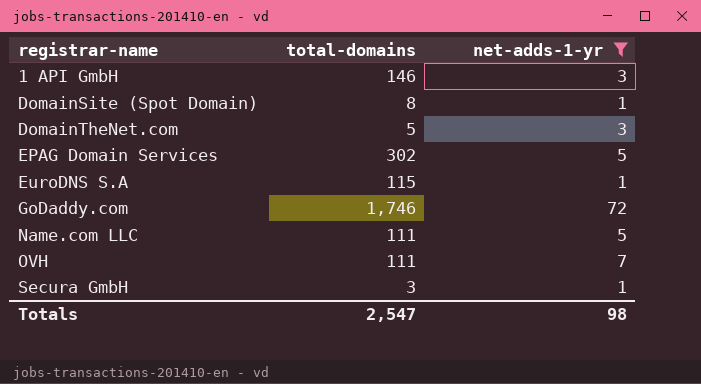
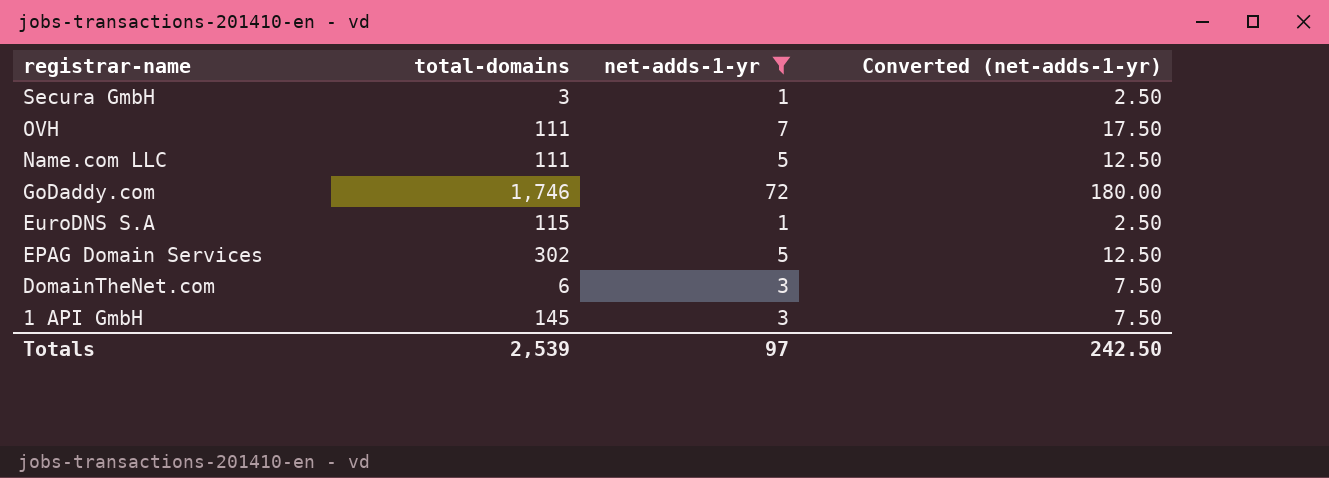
row order: registrar-name ascending -> registrar-name descending
column Converted (net-adds-1-yr) | formula: none -> [net-adds-1-yr] * 2.5
row DomainSite (Spot Domain): 8 | 1 -> none
DomainTheNet.com | total-domains: 5 -> 6
1 API GmbH | total-domains: 146 -> 145
Totals | total-domains: 2,547 -> 2,539
Totals | net-adds-1-yr: 98 -> 97

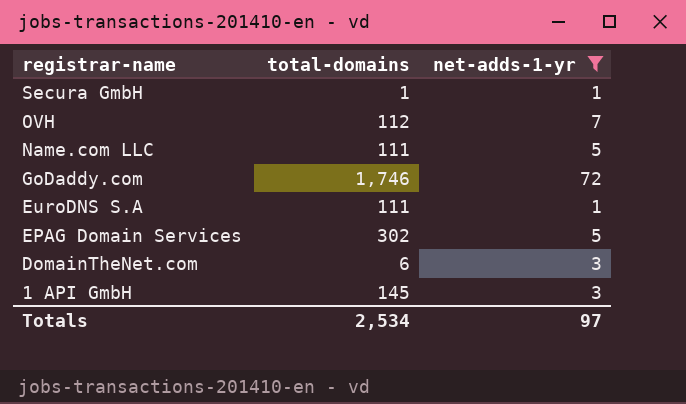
column Converted (net-adds-1-yr) | formula: [net-adds-1-yr] * 2.5 -> none
Secura GmbH | total-domains: 3 -> 1
OVH | total-domains: 111 -> 112
EuroDNS S.A | total-domains: 115 -> 111
Totals | total-domains: 2,539 -> 2,534

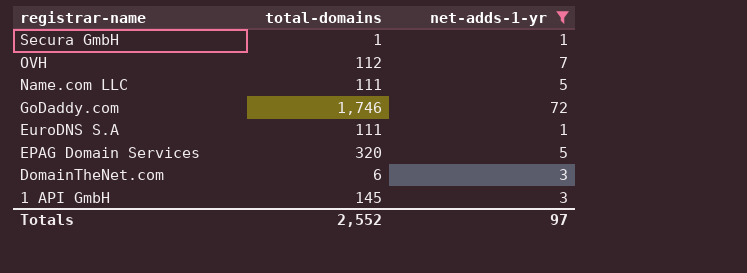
EPAG Domain Services | total-domains: 302 -> 320
Totals | total-domains: 2,534 -> 2,552

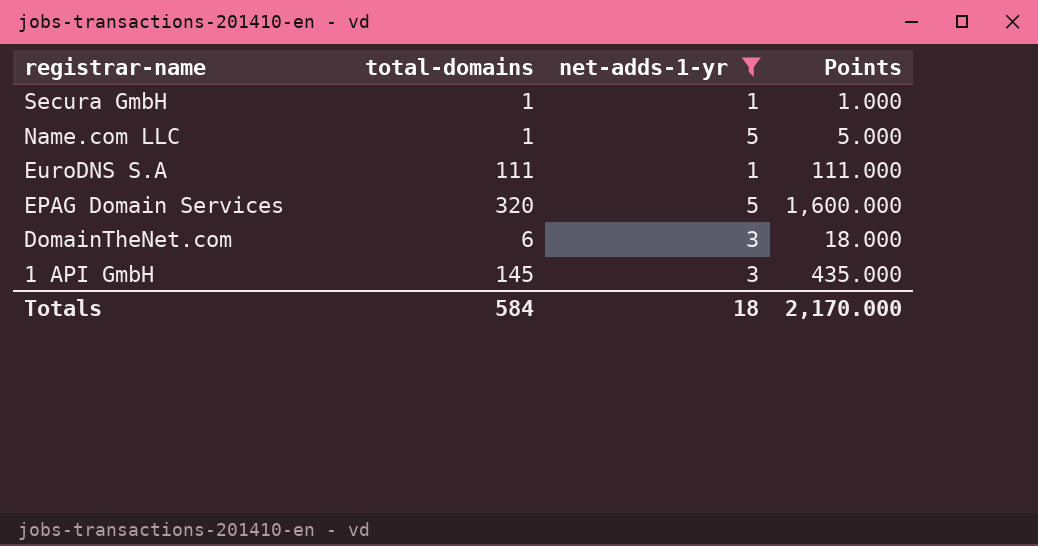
column Points | formula: none -> [total-domains] * [net-adds-1-yr]
row OVH: 112 | 7 -> none
row GoDaddy.com: 1,746 | 72 -> none
Name.com LLC | total-domains: 111 -> 1
Totals | total-domains: 2,552 -> 584
Totals | net-adds-1-yr: 97 -> 18

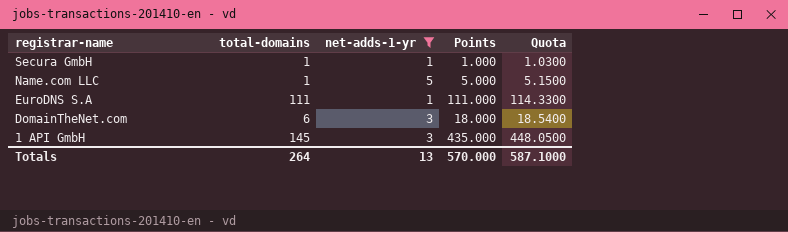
column Quota | formula: none -> [Points] * 1.03
row EPAG Domain Services: 320 | 5 | 1,600.000 -> none
Totals | total-domains: 584 -> 264
Totals | net-adds-1-yr: 18 -> 13
Totals | Points: 2,170.000 -> 570.000

